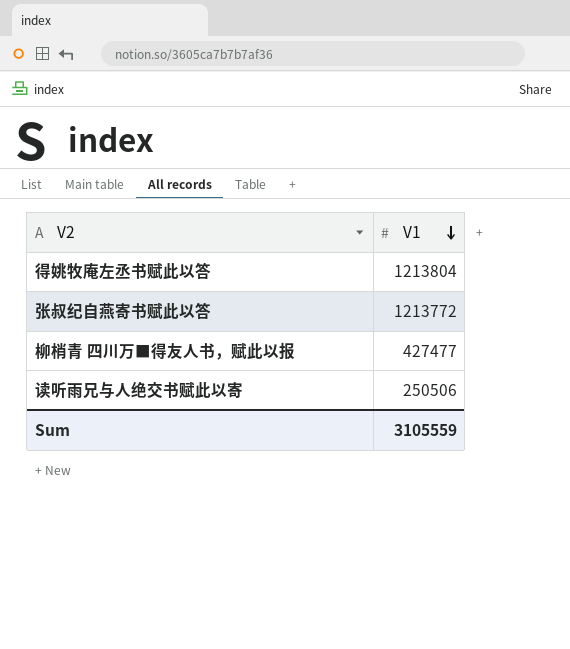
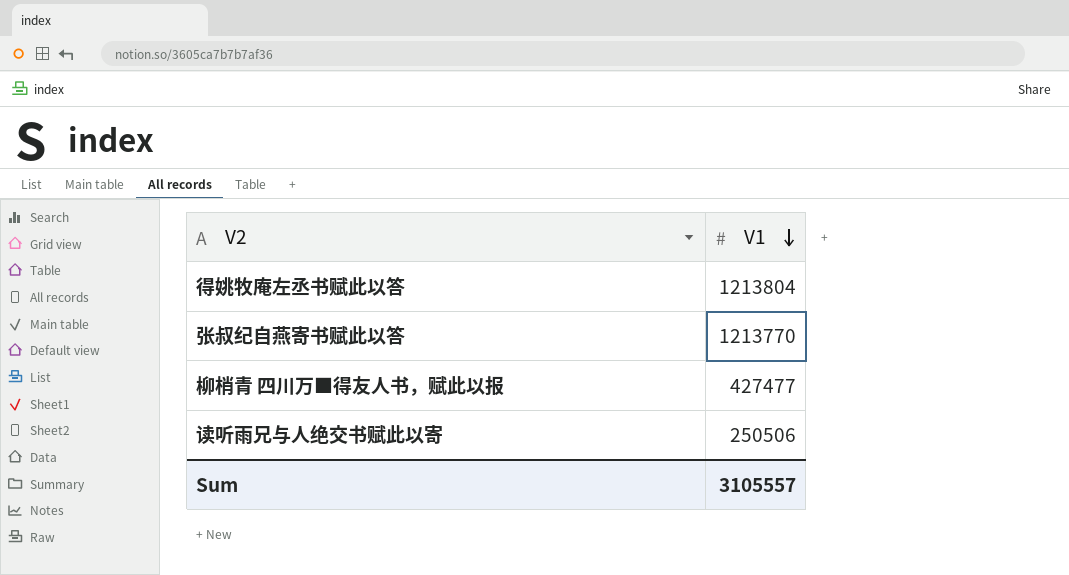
张叔纪自燕寄书赋此以答 | V1: 1213772 -> 1213770
Sum | V1: 3105559 -> 3105557

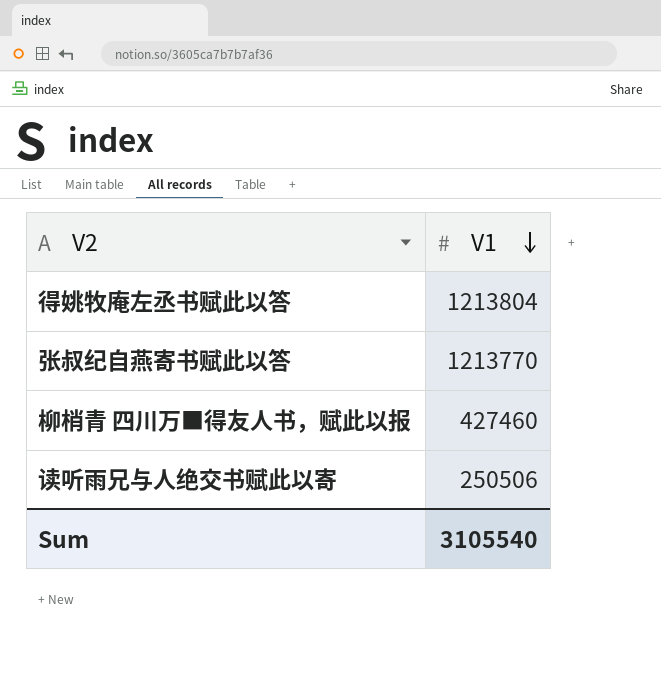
柳梢青 四川万■得友人书，赋此以报 | V1: 427477 -> 427460
Sum | V1: 3105557 -> 3105540

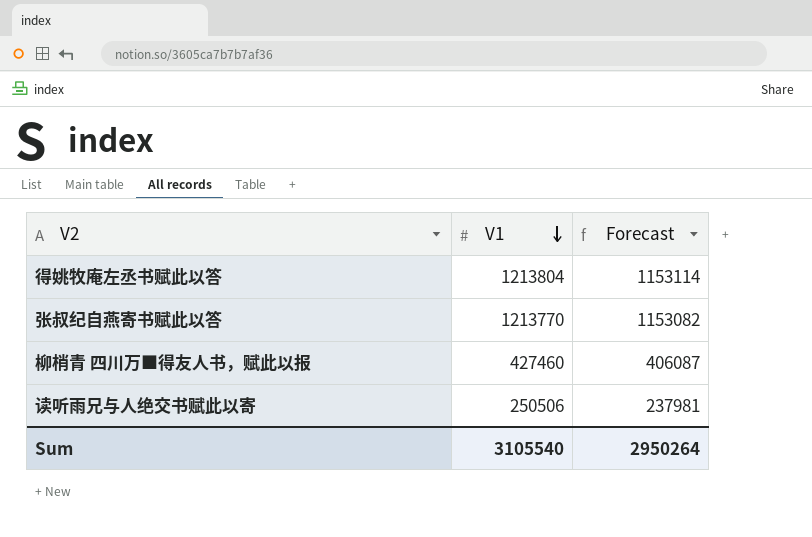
column Forecast | formula: none -> [V1] * 0.95

